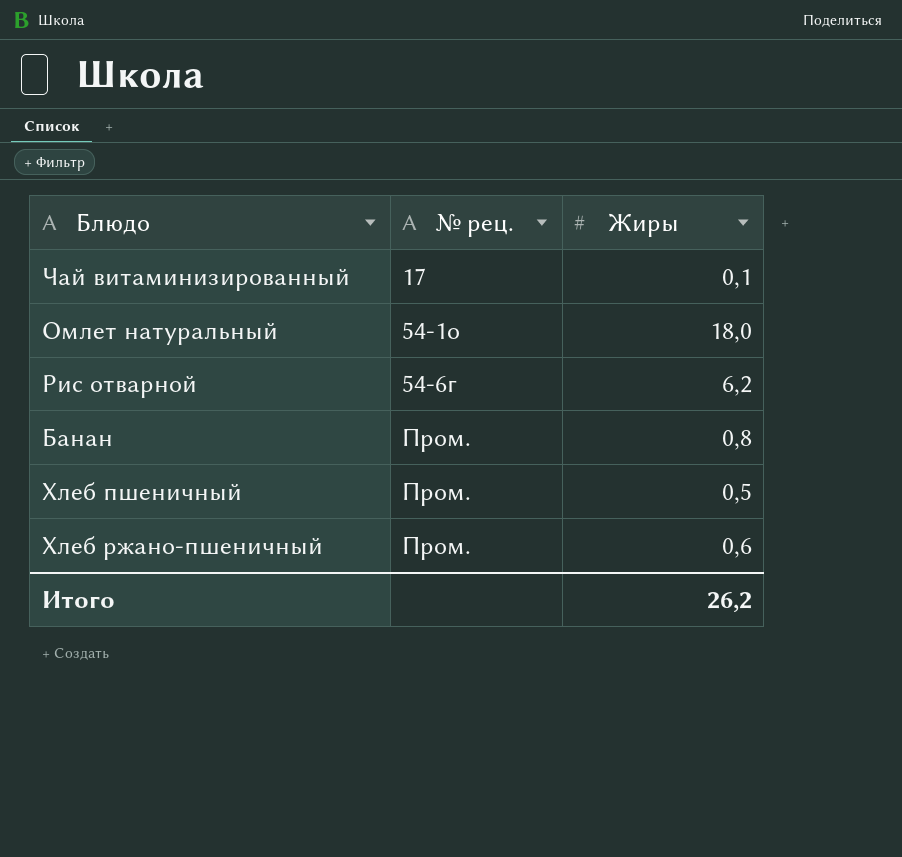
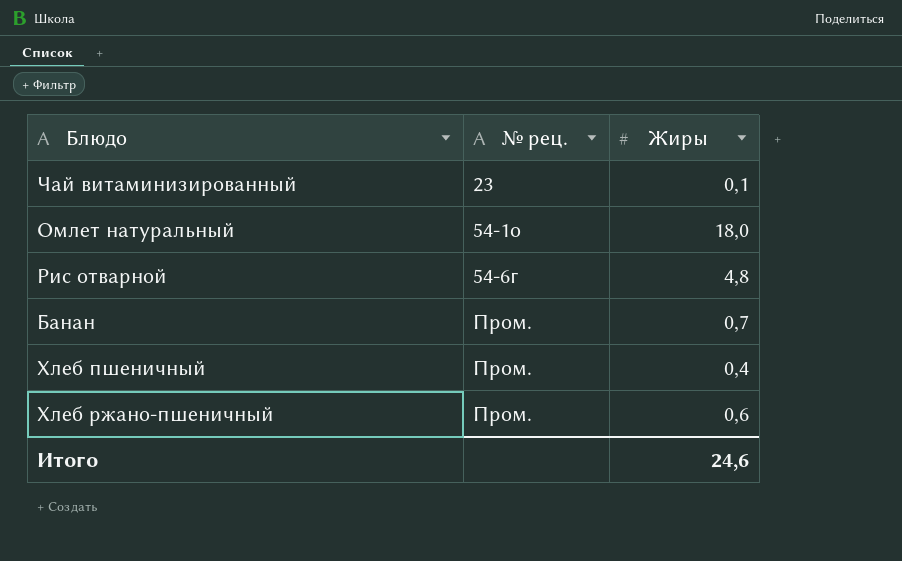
Чай витаминизированный | № рец.: 17 -> 23
Рис отварной | Жиры: 6,2 -> 4,8
Банан | Жиры: 0,8 -> 0,7
Хлеб пшеничный | Жиры: 0,5 -> 0,4
Итого | Жиры: 26,2 -> 24,6

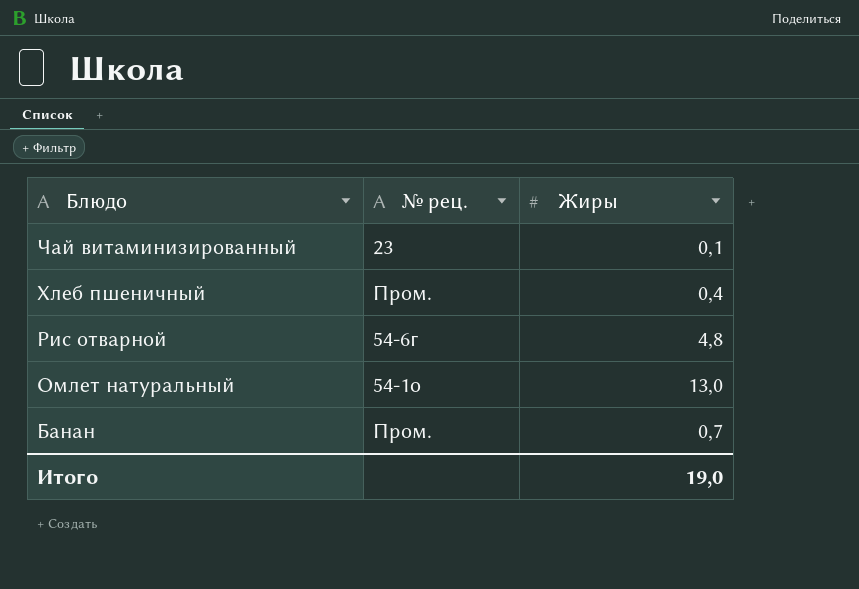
row order: № рец. ascending -> Блюдо descending
row Хлеб ржано-пшеничный: Пром. | 0,6 -> none
Омлет натуральный | Жиры: 18,0 -> 13,0
Итого | Жиры: 24,6 -> 19,0

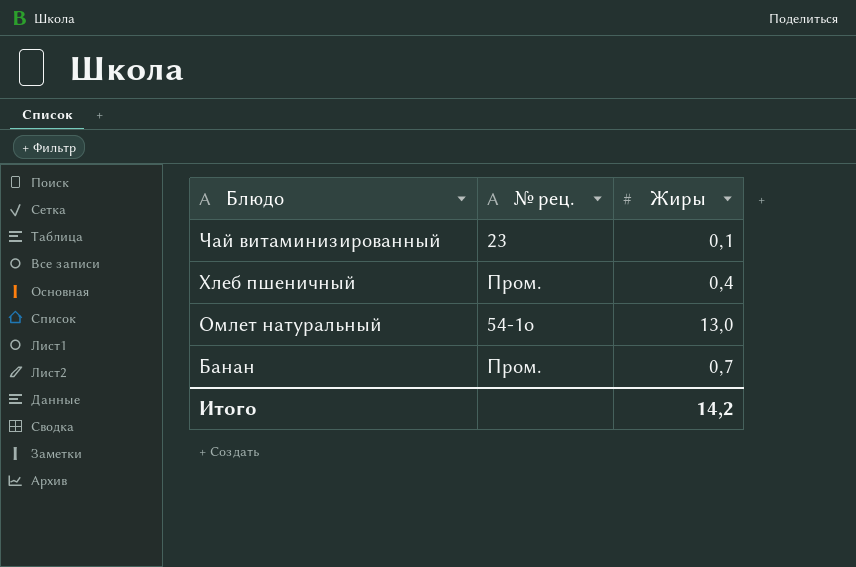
row Рис отварной: 54-6г | 4,8 -> none
Итого | Жиры: 19,0 -> 14,2

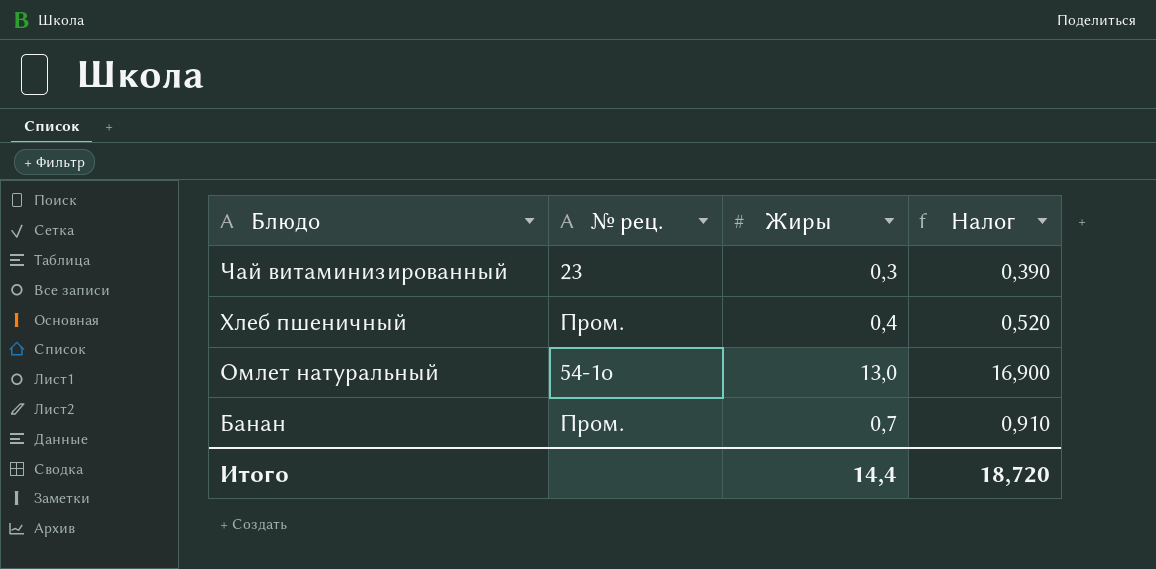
column Налог | formula: none -> [Жиры] * 1,3
Чай витаминизированный | Жиры: 0,1 -> 0,3
Итого | Жиры: 14,2 -> 14,4

